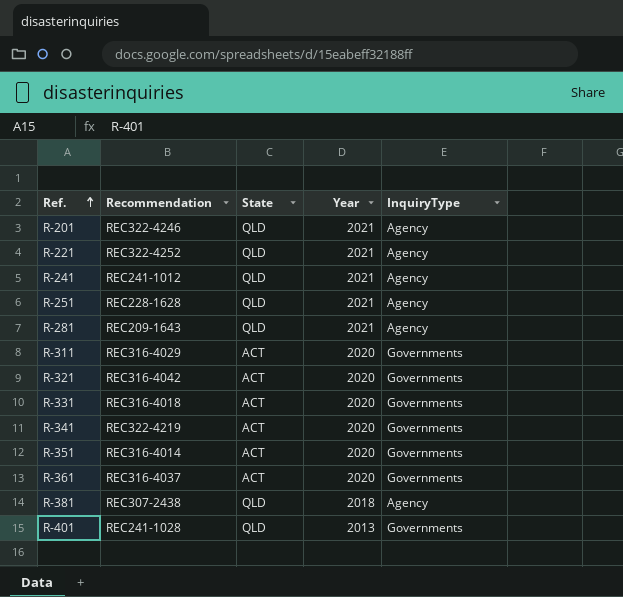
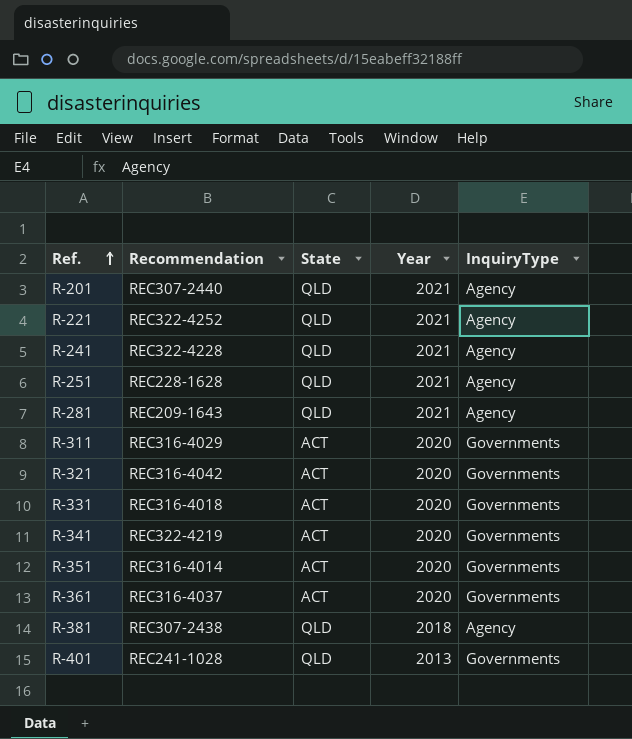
R-201 | Recommendation: REC322-4246 -> REC307-2440
R-241 | Recommendation: REC241-1012 -> REC322-4228

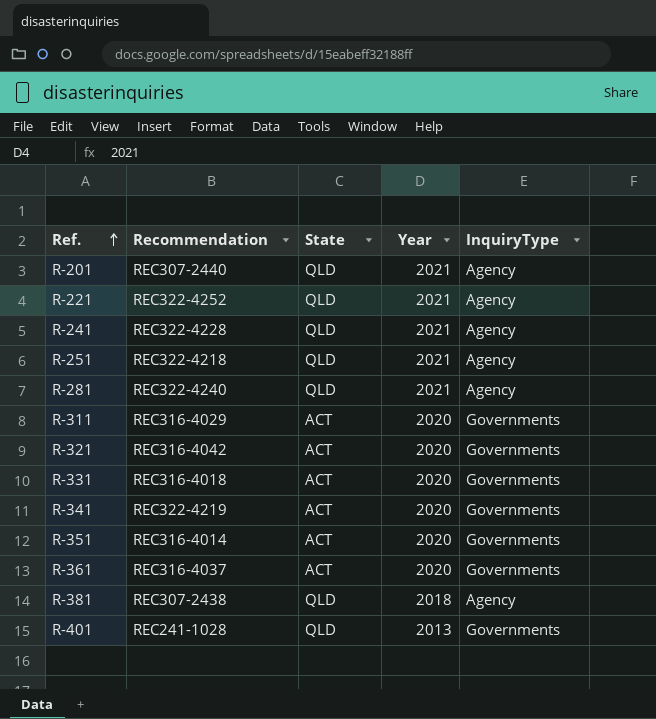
R-251 | Recommendation: REC228-1628 -> REC322-4218
R-281 | Recommendation: REC209-1643 -> REC322-4240

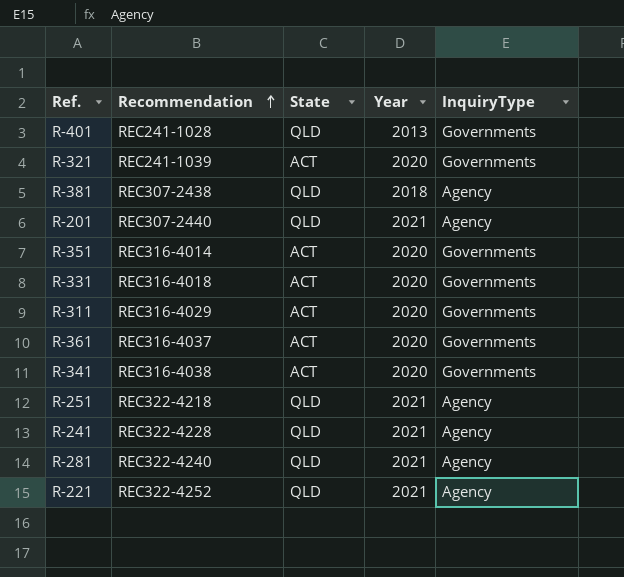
row order: Ref. ascending -> Recommendation ascending
R-321 | Recommendation: REC316-4042 -> REC241-1039
R-341 | Recommendation: REC322-4219 -> REC316-4038

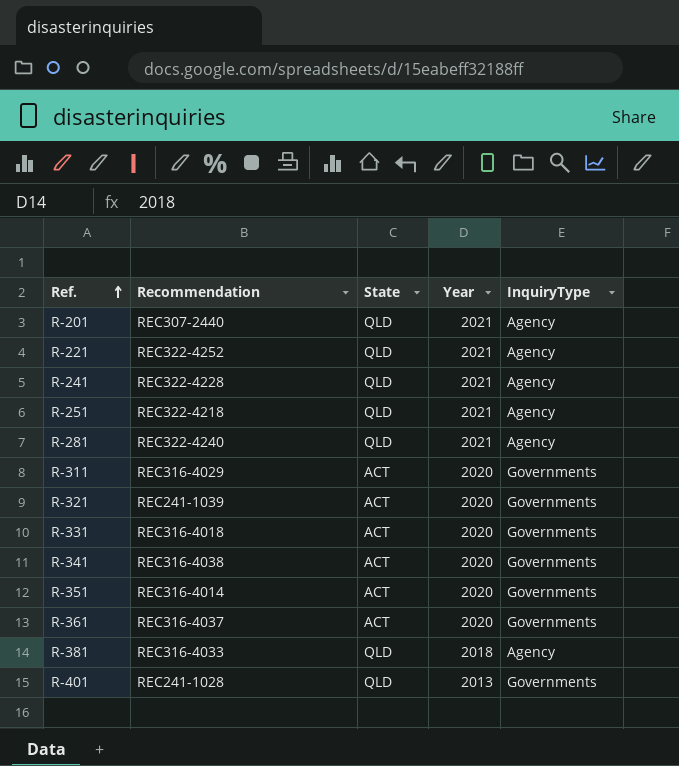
row order: Recommendation ascending -> Ref. ascending
R-381 | Recommendation: REC307-2438 -> REC316-4033

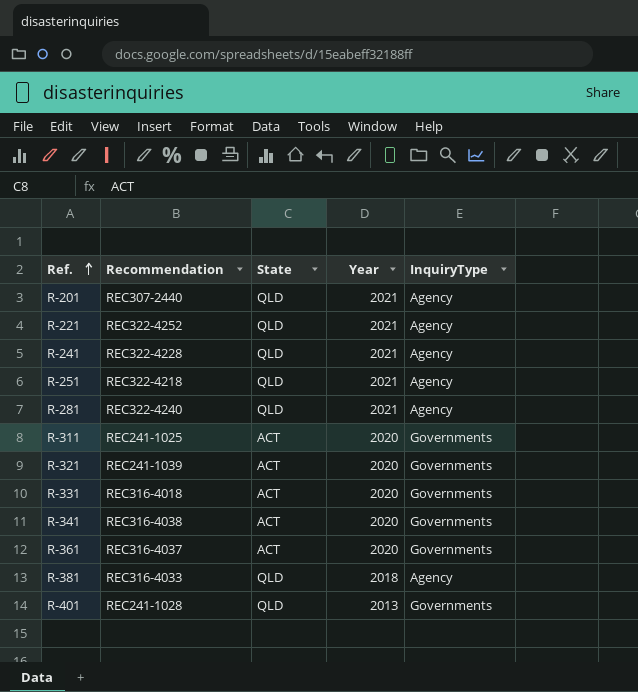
row R-351: REC316-4014 | ACT | 2020 | Governments -> none
R-311 | Recommendation: REC316-4029 -> REC241-1025

